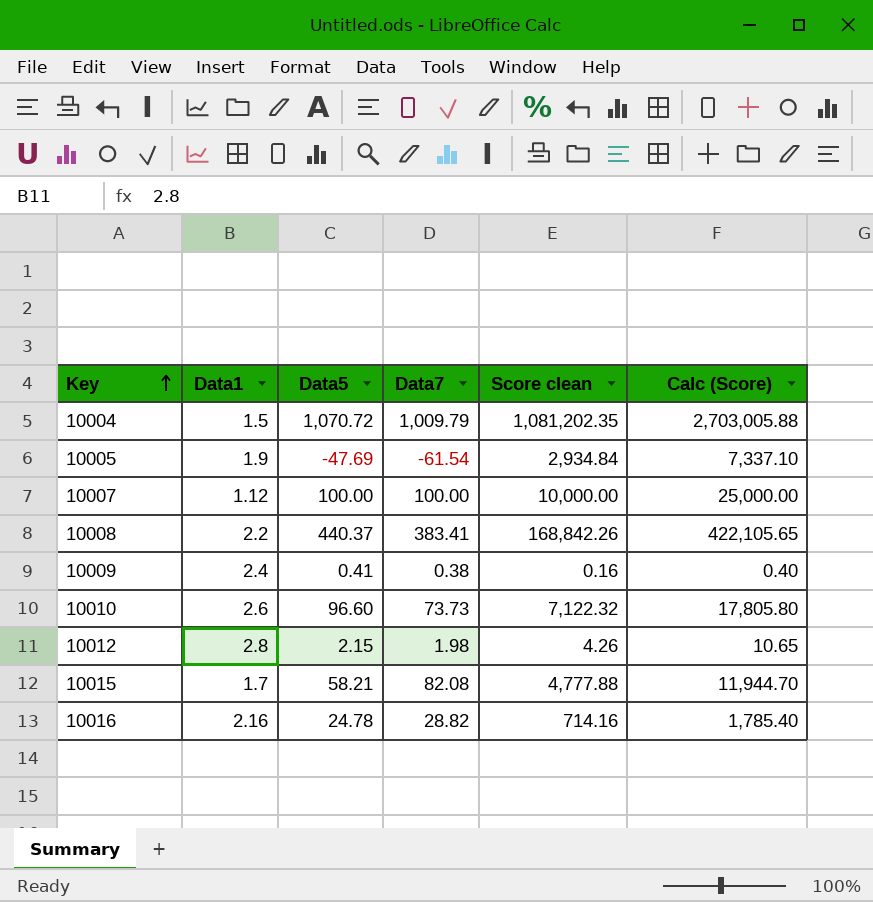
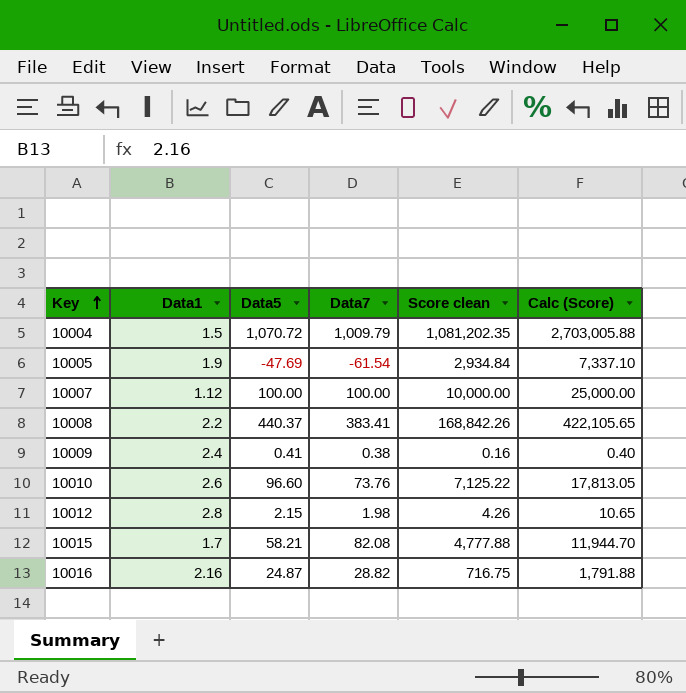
10010 | Data7: 73.73 -> 73.76
10010 | Score clean: 7,122.32 -> 7,125.22
10010 | Calc (Score): 17,805.80 -> 17,813.05
10016 | Data5: 24.78 -> 24.87
10016 | Score clean: 714.16 -> 716.75
10016 | Calc (Score): 1,785.40 -> 1,791.88

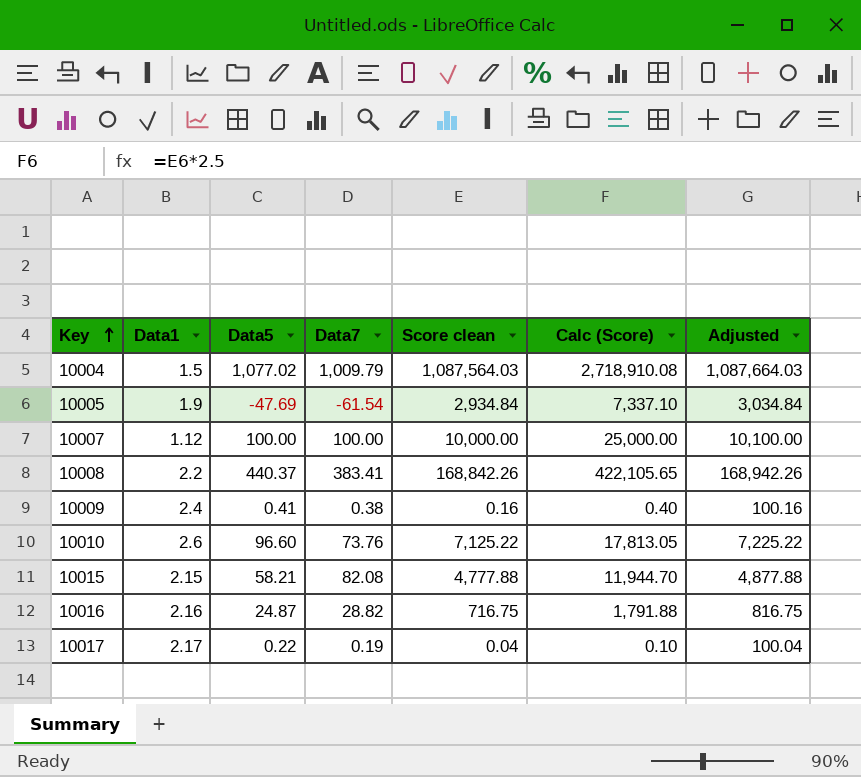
column Adjusted | formula: none -> [Score clean] + 100
row 10012: 2.8 | 2.15 | 1.98 | 4.26 | 10.65 -> none
10004 | Data5: 1,070.72 -> 1,077.02
10004 | Score clean: 1,081,202.35 -> 1,087,564.03
10004 | Calc (Score): 2,703,005.88 -> 2,718,910.08
10015 | Data1: 1.7 -> 2.15
row 10017: none -> 2.17 | 0.22 | 0.19 | 0.04 | 0.10 | 100.04

